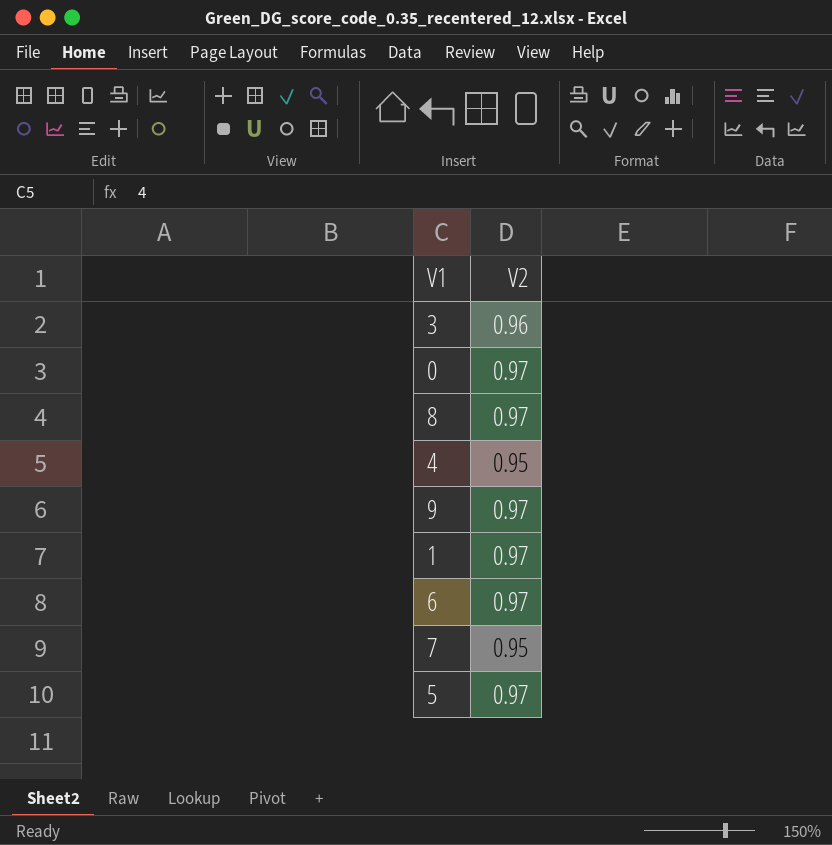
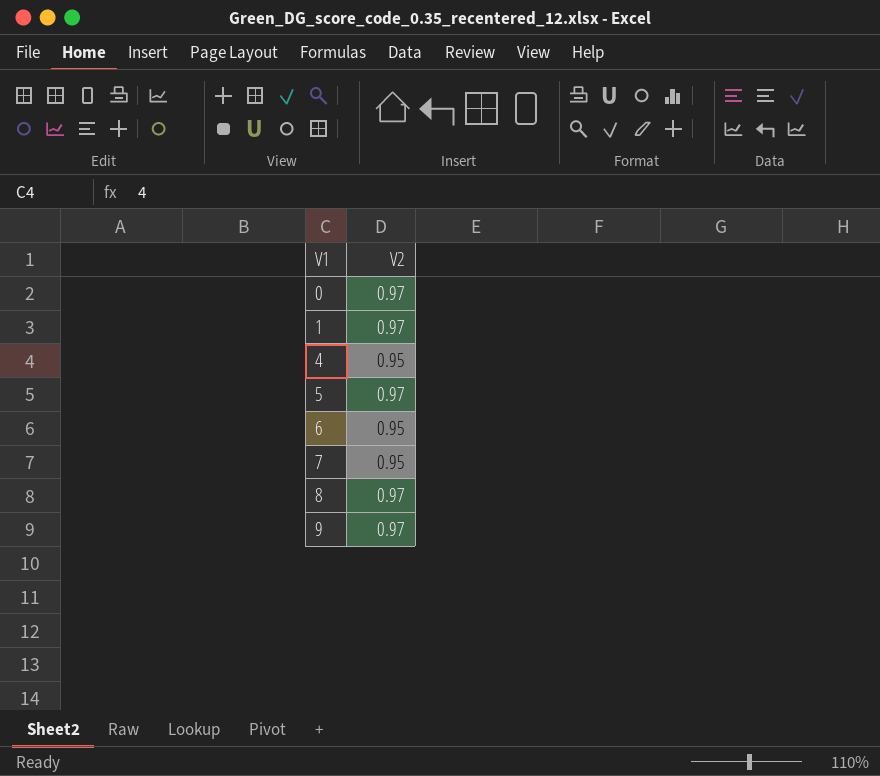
row order: none -> V1 ascending
row 3: 0.96 -> none
6 | V2: 0.97 -> 0.95

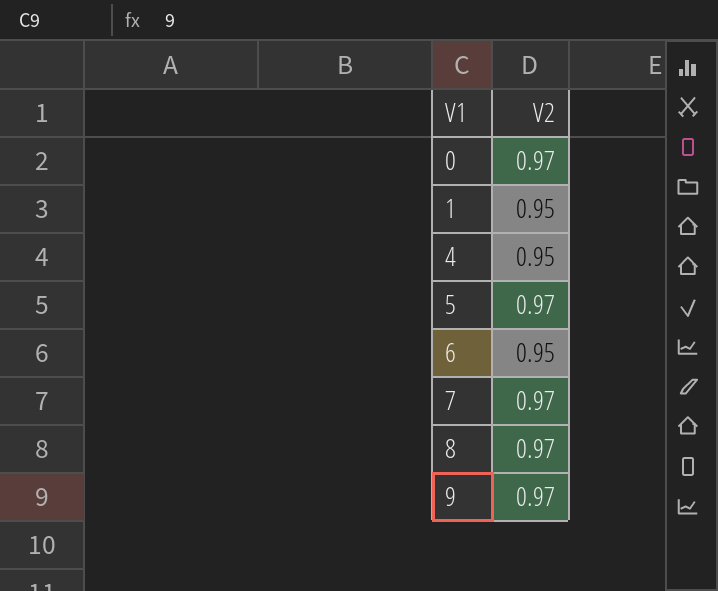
1 | V2: 0.97 -> 0.95
7 | V2: 0.95 -> 0.97

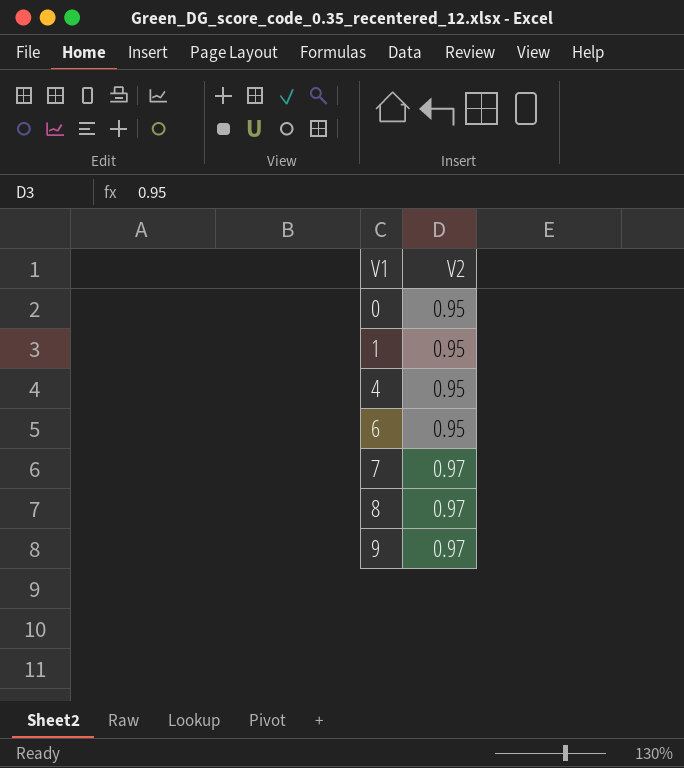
row 5: 0.97 -> none
0 | V2: 0.97 -> 0.95

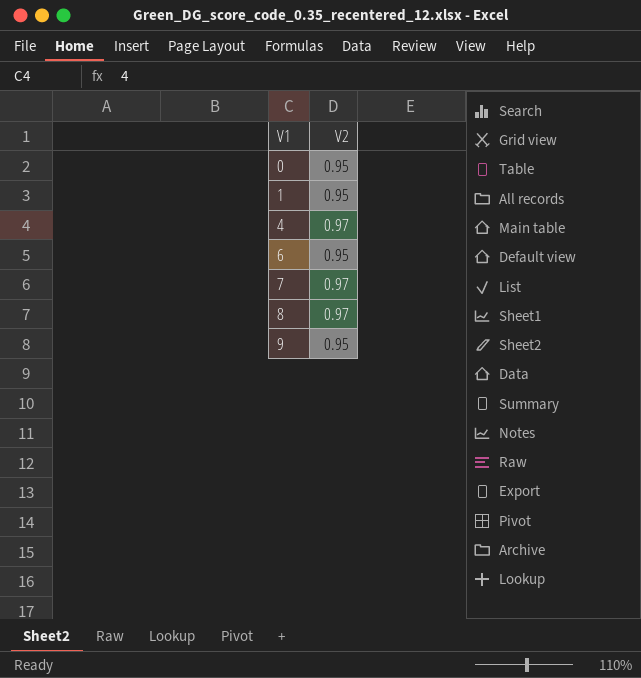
4 | V2: 0.95 -> 0.97
9 | V2: 0.97 -> 0.95

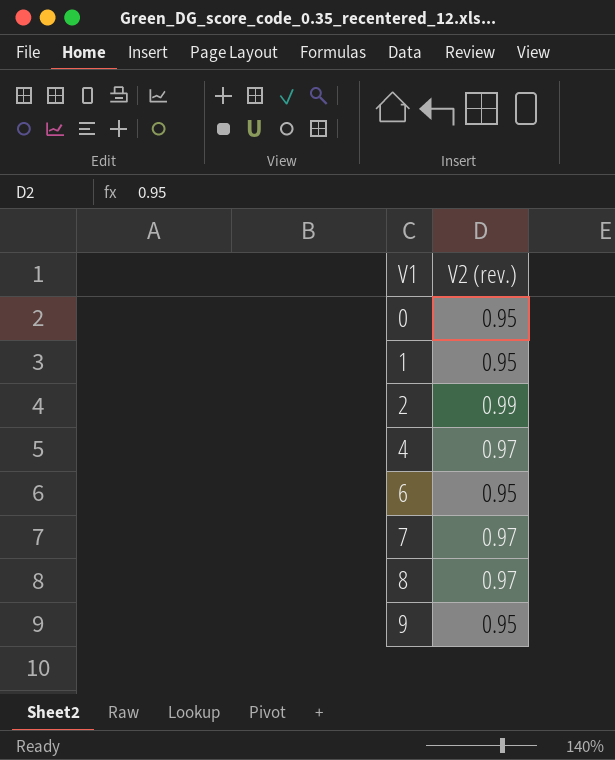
column name: V2 -> V2 (rev.)
row 2: none -> 0.99

